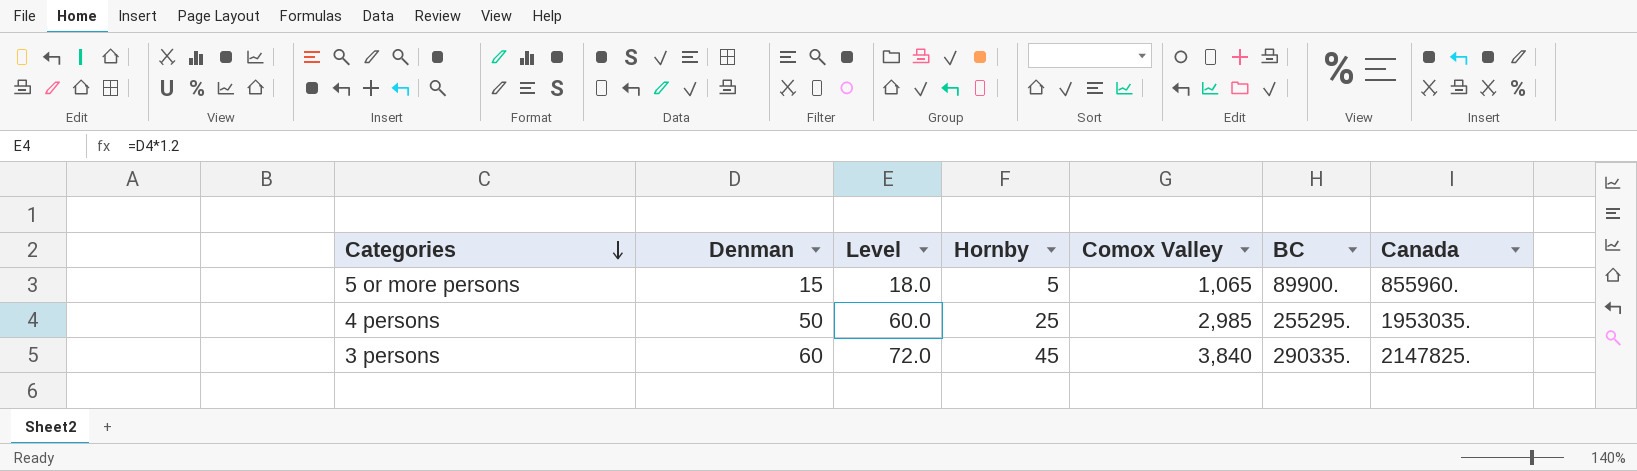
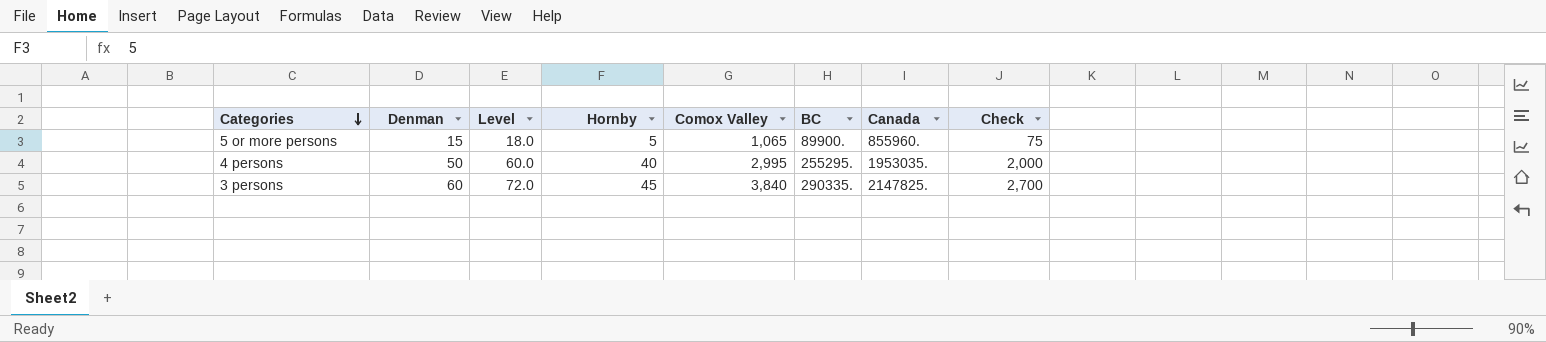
column Check | formula: none -> [Denman] * [Hornby]
4 persons | Hornby: 25 -> 40
4 persons | Comox Valley: 2,985 -> 2,995

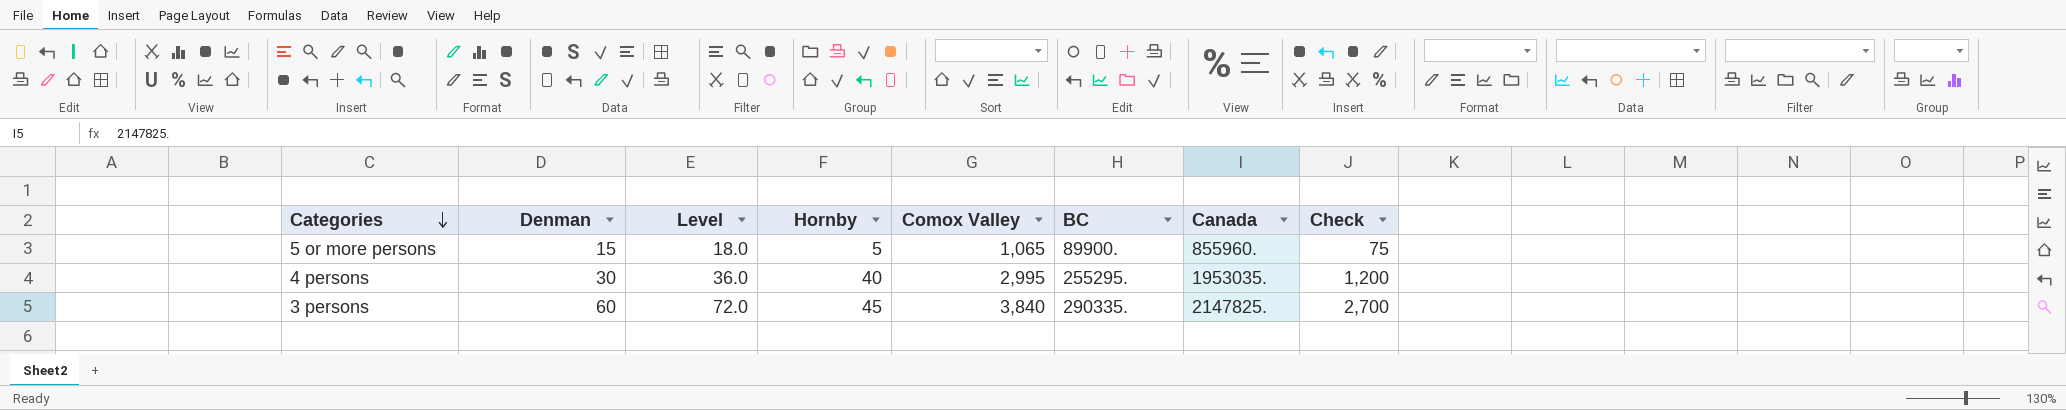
4 persons | Denman: 50 -> 30
4 persons | Level: 60.0 -> 36.0
4 persons | Check: 2,000 -> 1,200

